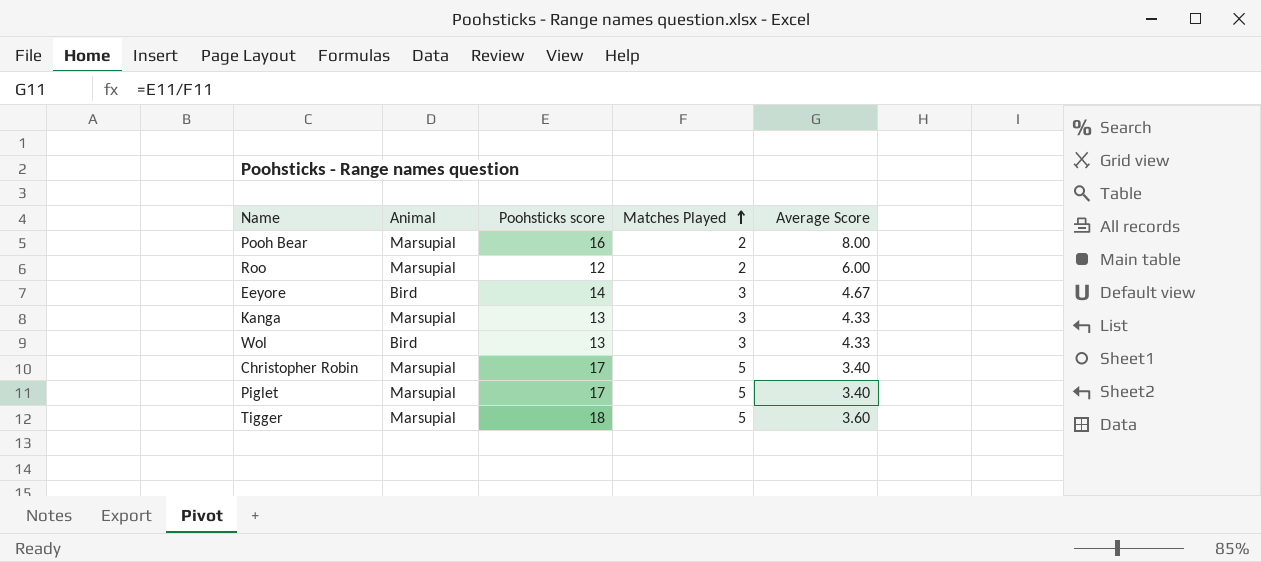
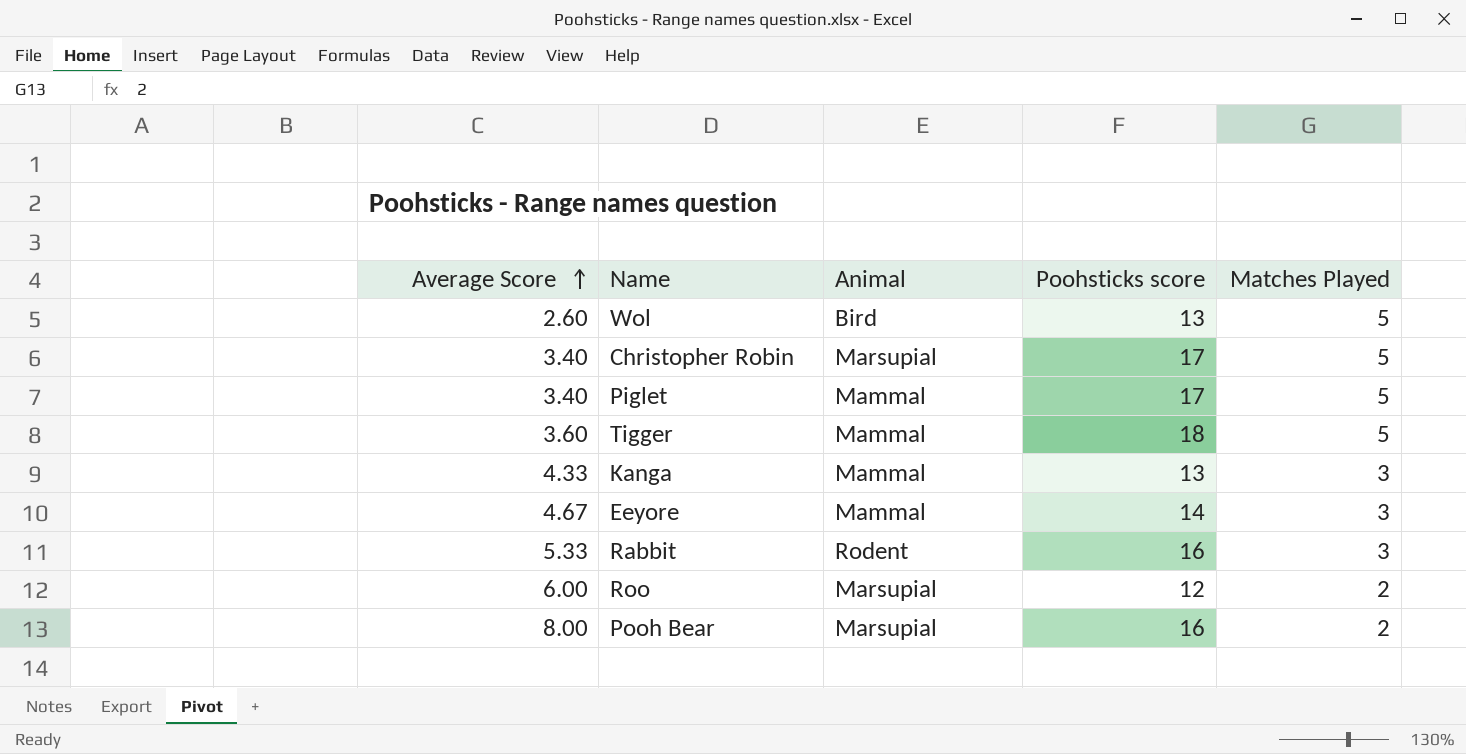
row order: Matches Played ascending -> Average Score ascending
column Average Score | position: 5 -> 1
Wol | Average Score: 4.33 -> 2.60
Wol | Matches Played: 3 -> 5
Piglet | Animal: Marsupial -> Mammal
Tigger | Animal: Marsupial -> Mammal
Kanga | Animal: Marsupial -> Mammal
Eeyore | Animal: Bird -> Mammal
row Rabbit: none -> 5.33 | Rodent | 16 | 3

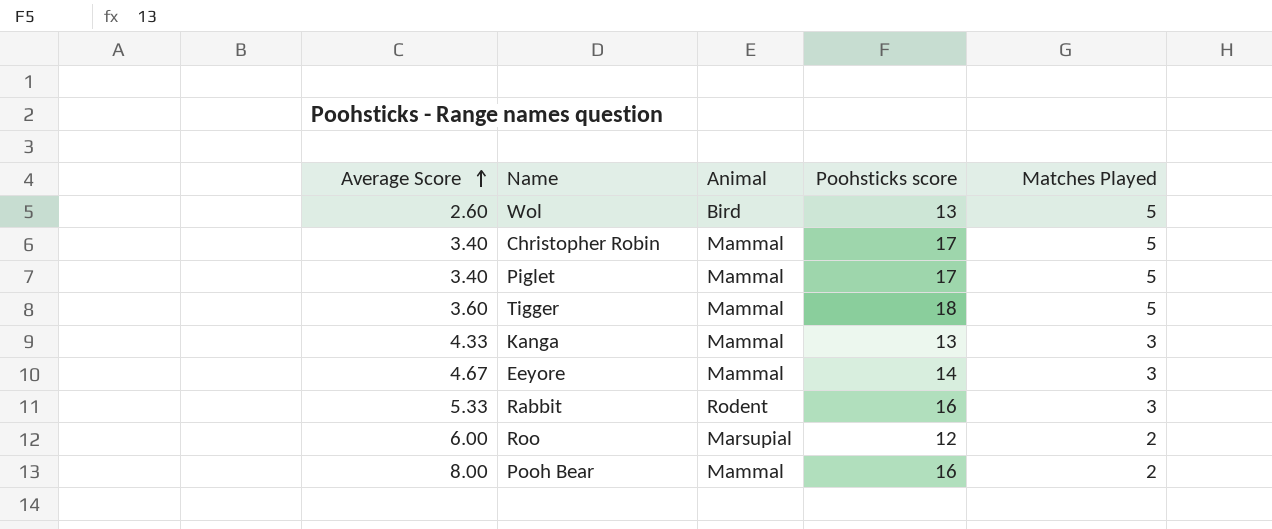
Christopher Robin | Animal: Marsupial -> Mammal
Pooh Bear | Animal: Marsupial -> Mammal

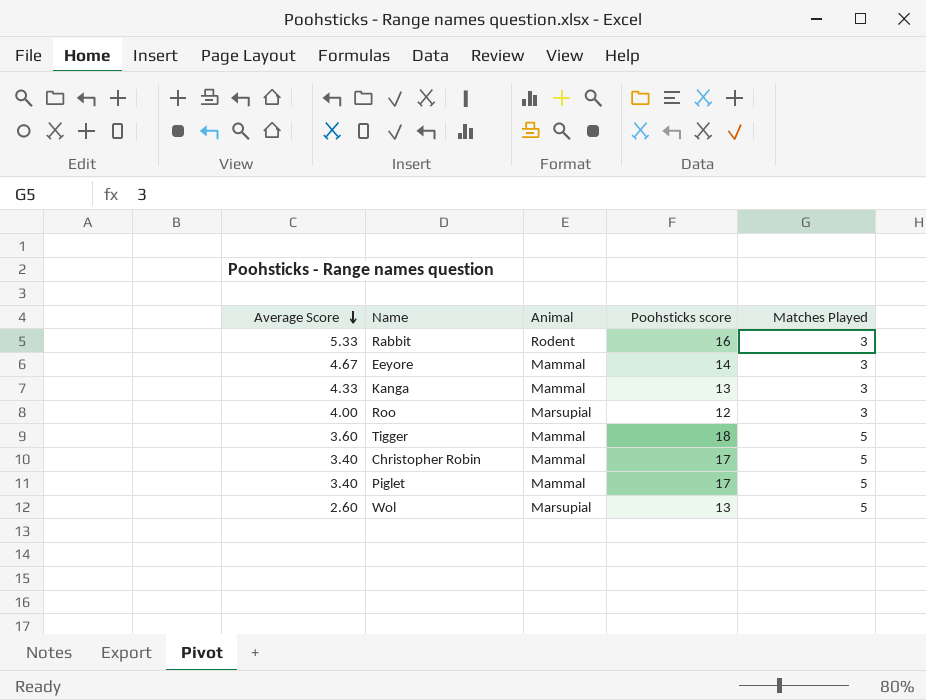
row order: Average Score ascending -> Average Score descending
row Pooh Bear: 8.00 | Mammal | 16 | 2 -> none
Roo | Average Score: 6.00 -> 4.00
Roo | Matches Played: 2 -> 3
Wol | Animal: Bird -> Marsupial

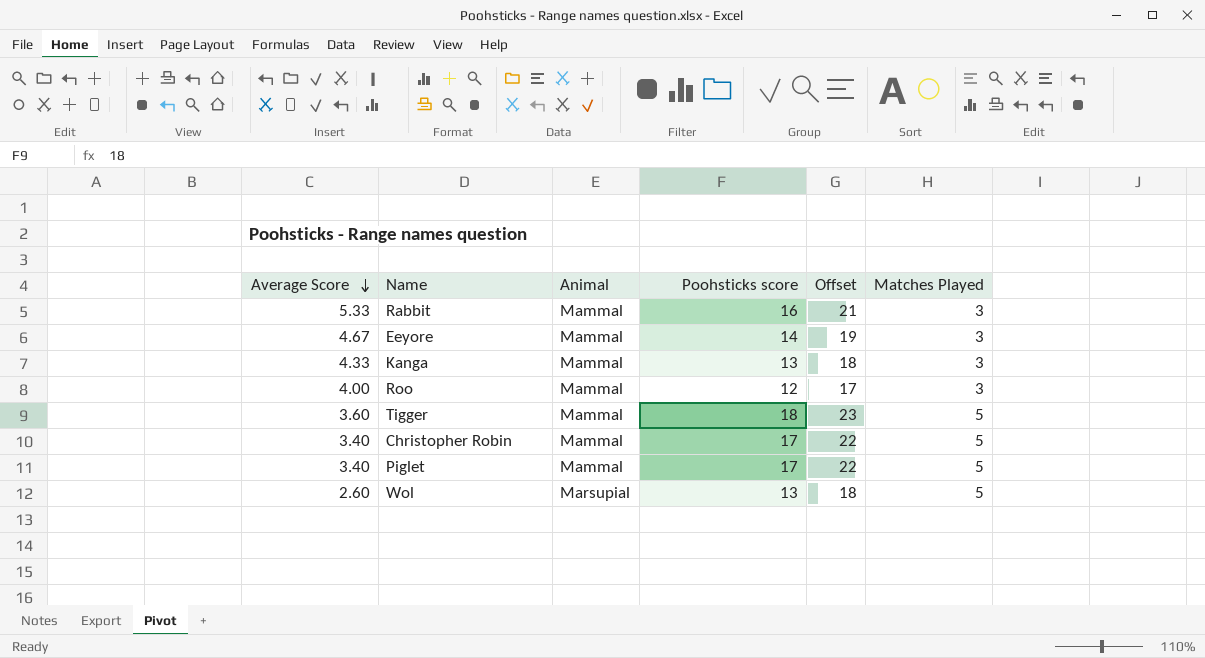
column Offset | formula: none -> [Poohsticks score] + 5
Rabbit | Animal: Rodent -> Mammal
Roo | Animal: Marsupial -> Mammal

